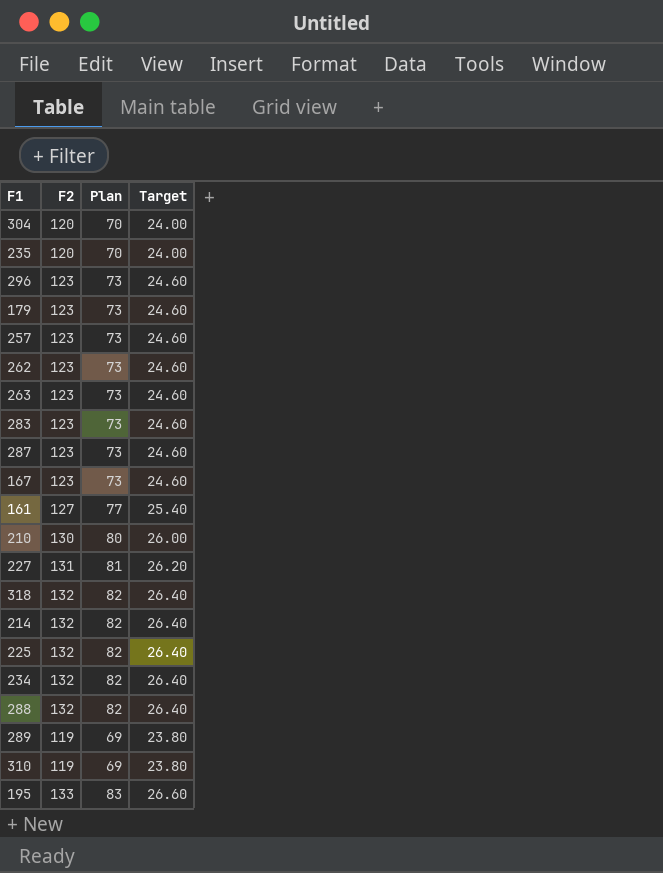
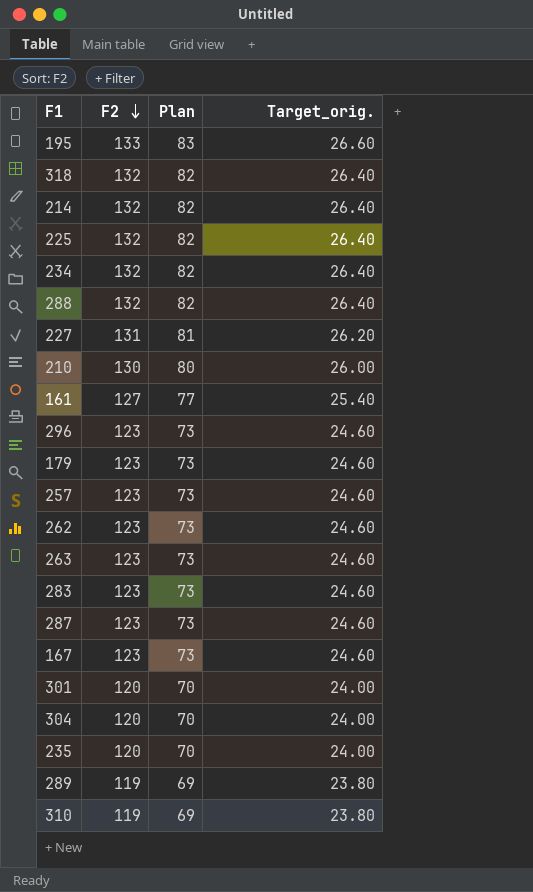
row order: none -> F2 descending
column name: Target -> Target_orig.
row 301: none -> 120 | 70 | 24.00

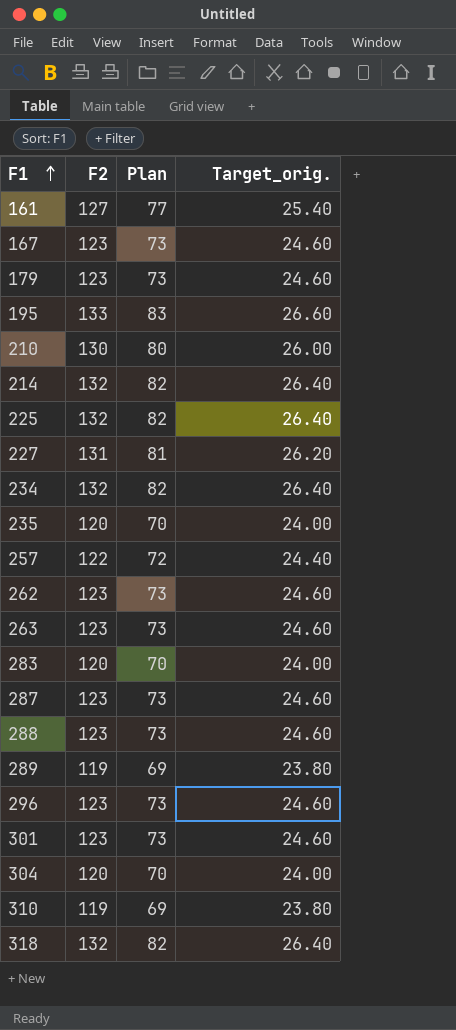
row order: F2 descending -> F1 ascending
257 | F2: 123 -> 122
257 | Plan: 73 -> 72
257 | Target_orig.: 24.60 -> 24.40
283 | F2: 123 -> 120
283 | Plan: 73 -> 70
283 | Target_orig.: 24.60 -> 24.00
288 | F2: 132 -> 123
288 | Plan: 82 -> 73
288 | Target_orig.: 26.40 -> 24.60
301 | F2: 120 -> 123
301 | Plan: 70 -> 73
301 | Target_orig.: 24.00 -> 24.60

